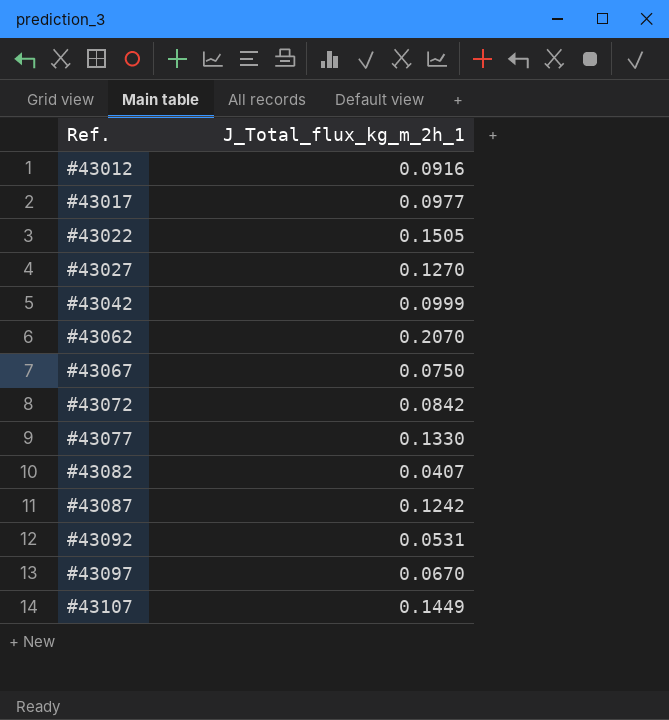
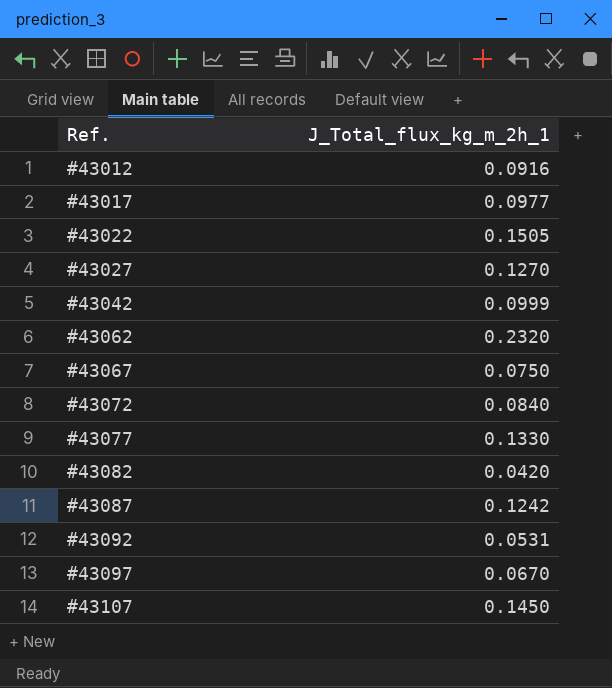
#43062 | J_Total_flux_kg_m_2h_1: 0.2070 -> 0.2320
#43072 | J_Total_flux_kg_m_2h_1: 0.0842 -> 0.0840
#43082 | J_Total_flux_kg_m_2h_1: 0.0407 -> 0.0420
#43107 | J_Total_flux_kg_m_2h_1: 0.1449 -> 0.1450

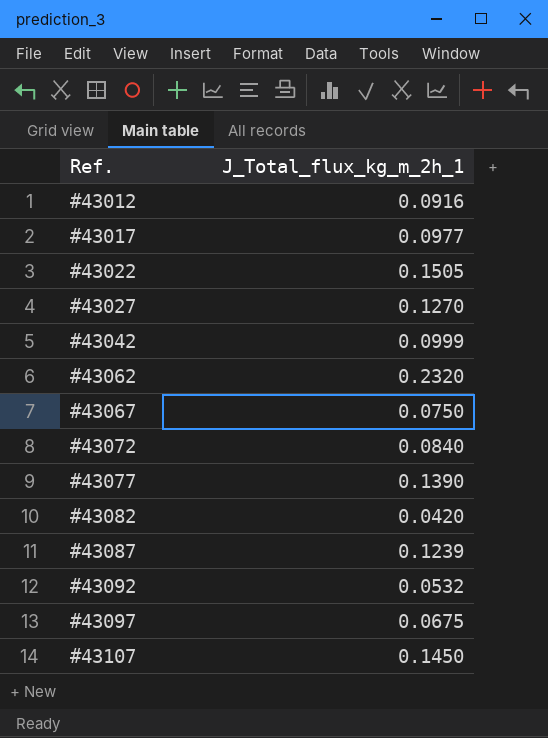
#43077 | J_Total_flux_kg_m_2h_1: 0.1330 -> 0.1390
#43087 | J_Total_flux_kg_m_2h_1: 0.1242 -> 0.1239
#43092 | J_Total_flux_kg_m_2h_1: 0.0531 -> 0.0532
#43097 | J_Total_flux_kg_m_2h_1: 0.0670 -> 0.0675

